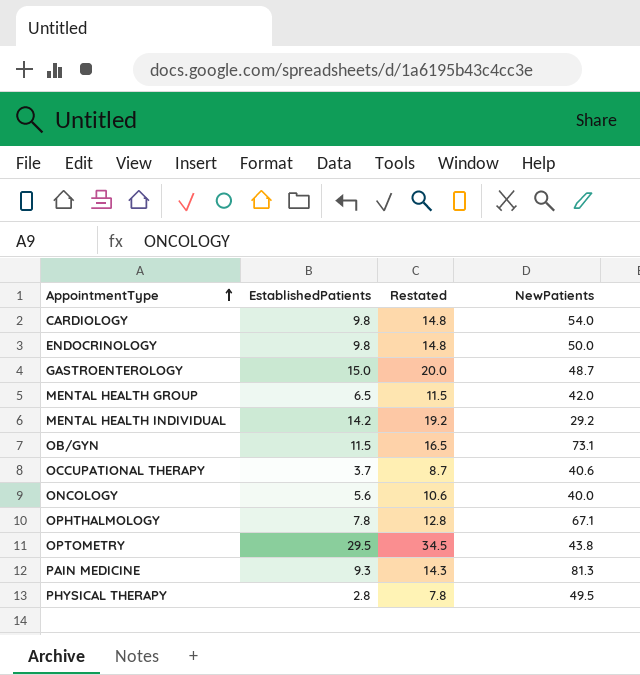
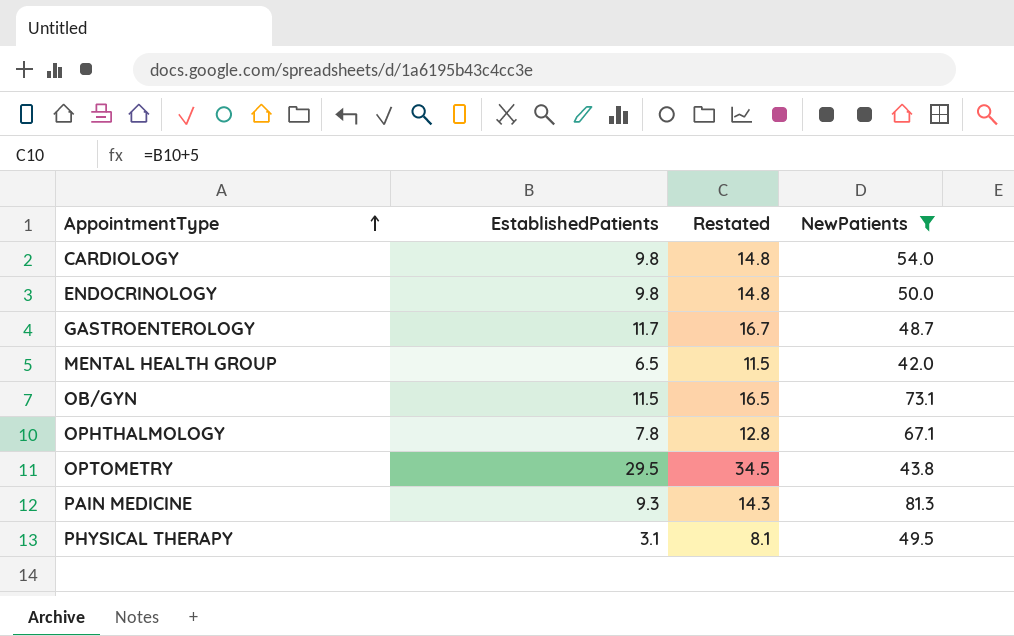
filter: none -> NewPatients >= 42.0
GASTROENTEROLOGY | EstablishedPatients: 15.0 -> 11.7
GASTROENTEROLOGY | Restated: 20.0 -> 16.7
PHYSICAL THERAPY | EstablishedPatients: 2.8 -> 3.1
PHYSICAL THERAPY | Restated: 7.8 -> 8.1

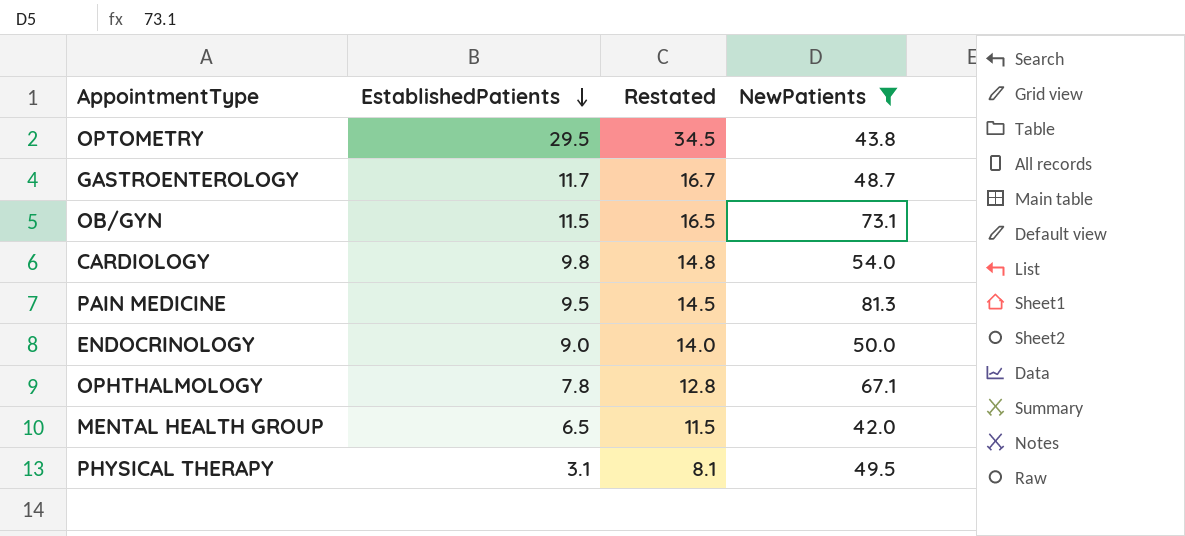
row order: AppointmentType ascending -> EstablishedPatients descending
PAIN MEDICINE | EstablishedPatients: 9.3 -> 9.5
PAIN MEDICINE | Restated: 14.3 -> 14.5
ENDOCRINOLOGY | EstablishedPatients: 9.8 -> 9.0
ENDOCRINOLOGY | Restated: 14.8 -> 14.0

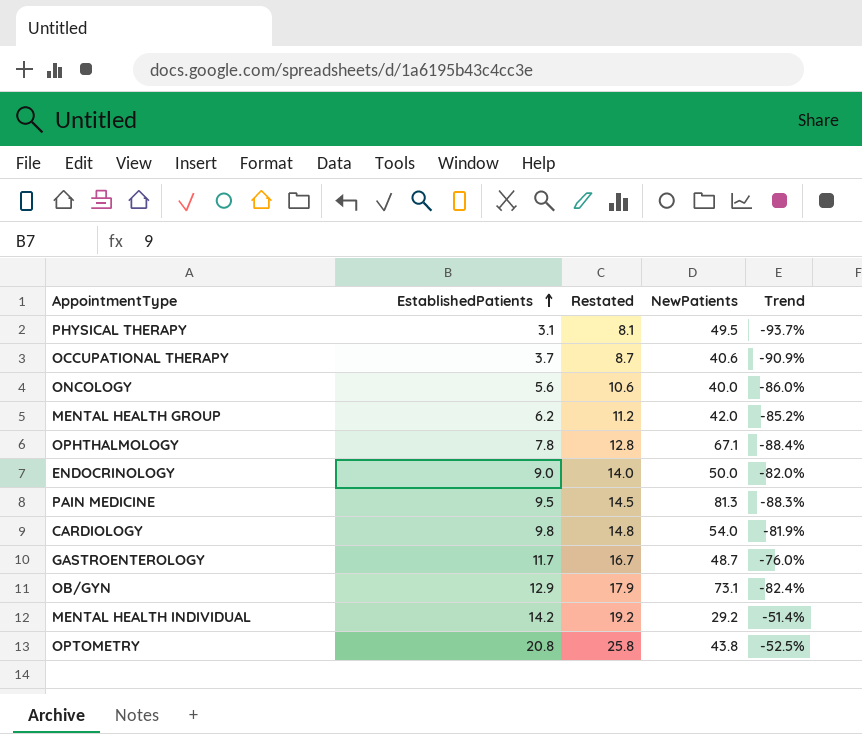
filter: NewPatients >= 42.0 -> none
row order: EstablishedPatients descending -> EstablishedPatients ascending
column Trend | formula: none -> ([EstablishedPatients] - [NewPatients]) / [NewPatients]
MENTAL HEALTH GROUP | EstablishedPatients: 6.5 -> 6.2
MENTAL HEALTH GROUP | Restated: 11.5 -> 11.2
OB/GYN | EstablishedPatients: 11.5 -> 12.9
OB/GYN | Restated: 16.5 -> 17.9
OPTOMETRY | EstablishedPatients: 29.5 -> 20.8
OPTOMETRY | Restated: 34.5 -> 25.8

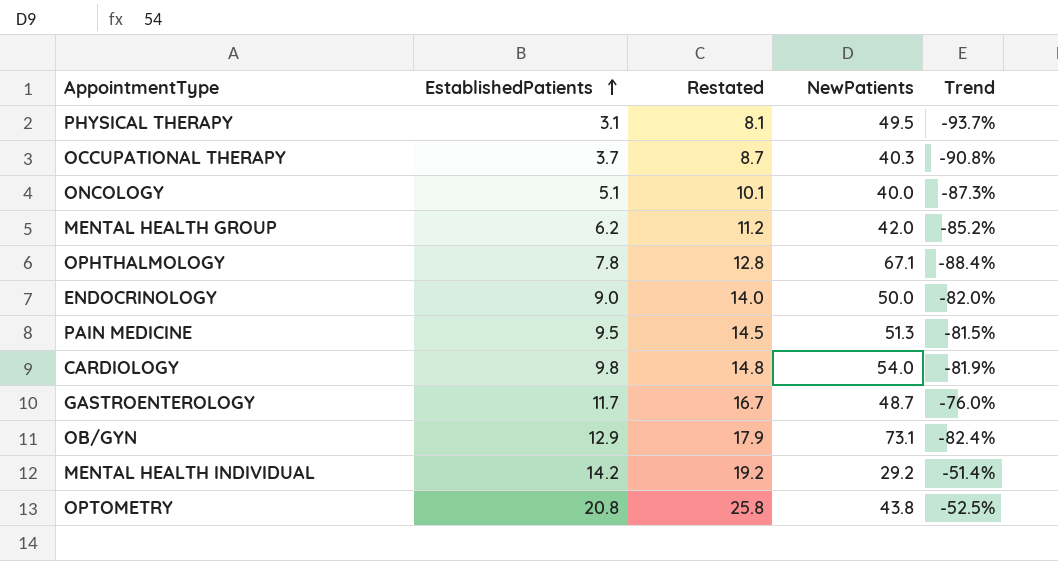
OCCUPATIONAL THERAPY | NewPatients: 40.6 -> 40.3
OCCUPATIONAL THERAPY | Trend: -90.9% -> -90.8%
ONCOLOGY | EstablishedPatients: 5.6 -> 5.1
ONCOLOGY | Restated: 10.6 -> 10.1
ONCOLOGY | Trend: -86.0% -> -87.3%
PAIN MEDICINE | NewPatients: 81.3 -> 51.3
PAIN MEDICINE | Trend: -88.3% -> -81.5%

